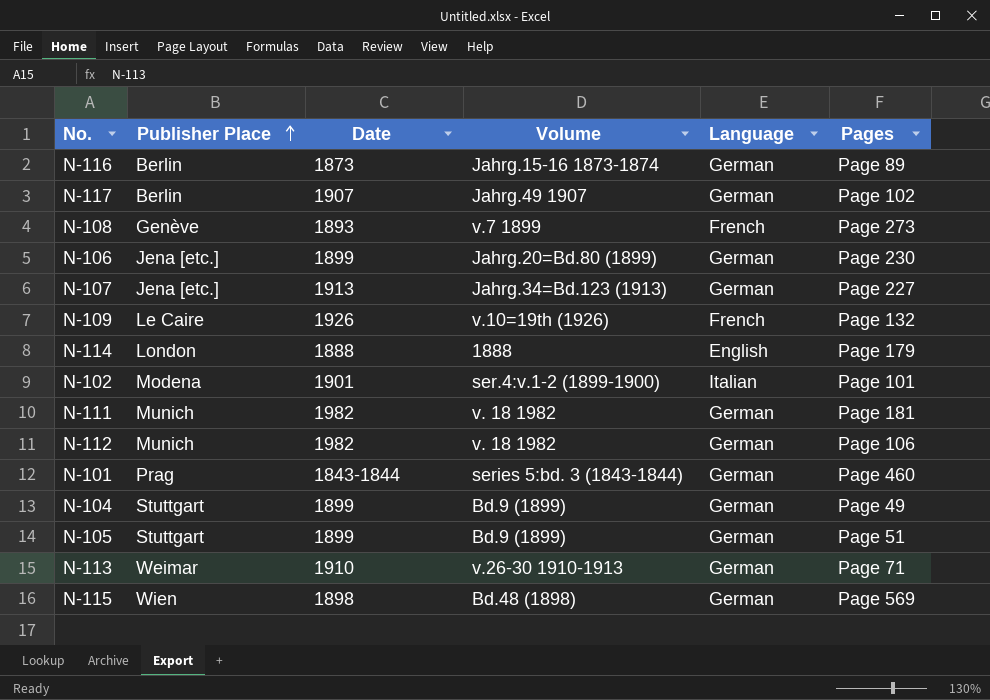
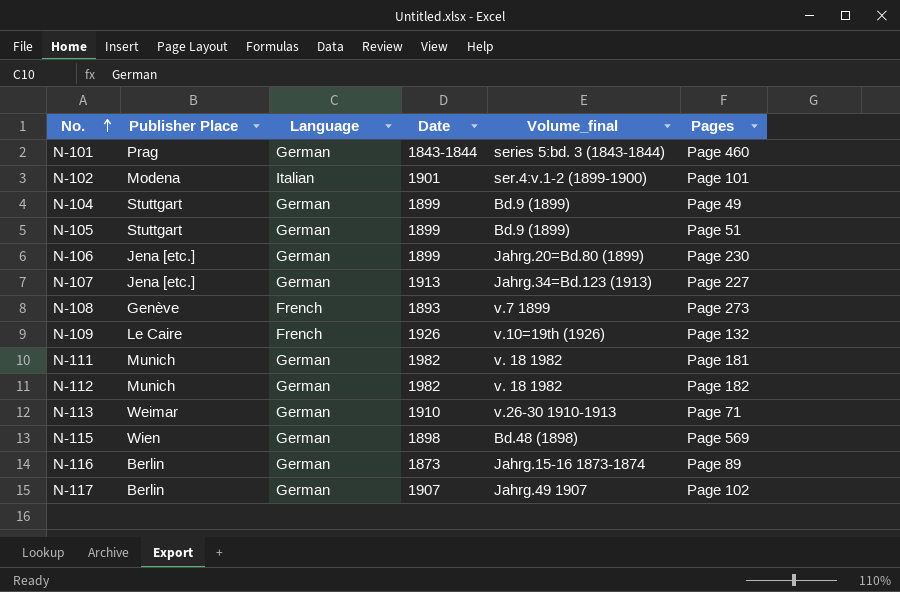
row order: Publisher Place ascending -> No. ascending
column Language | position: 5 -> 3
column name: Volume -> Volume_final
row N-114: London | 1888 | 1888 | English | Page 179 -> none
N-112 | Pages: Page 106 -> Page 182

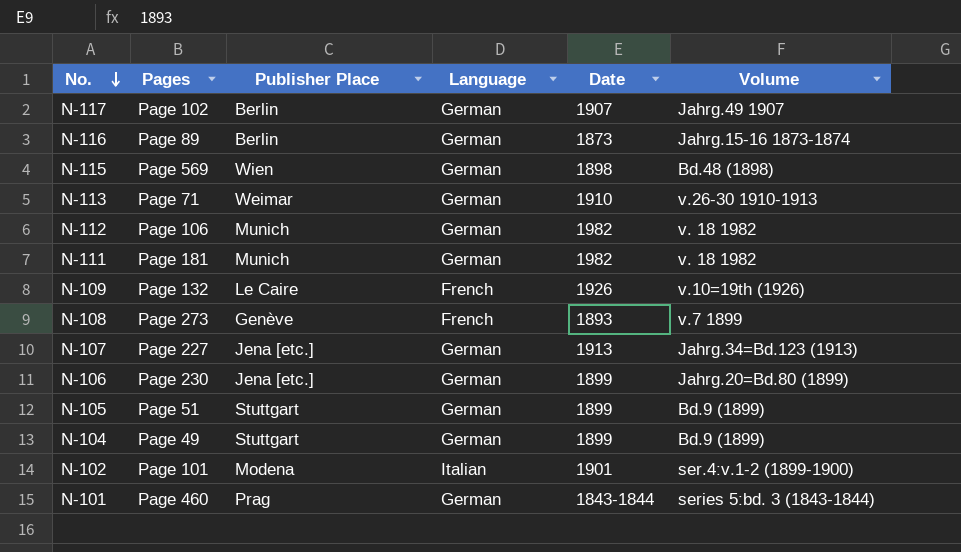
row order: No. ascending -> No. descending
column Pages | position: 6 -> 2
column name: Volume_final -> Volume
N-112 | Pages: Page 182 -> Page 106

